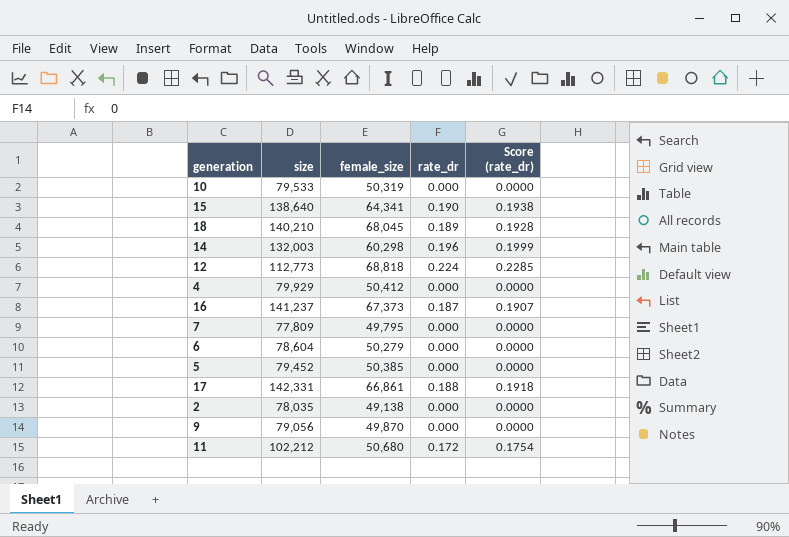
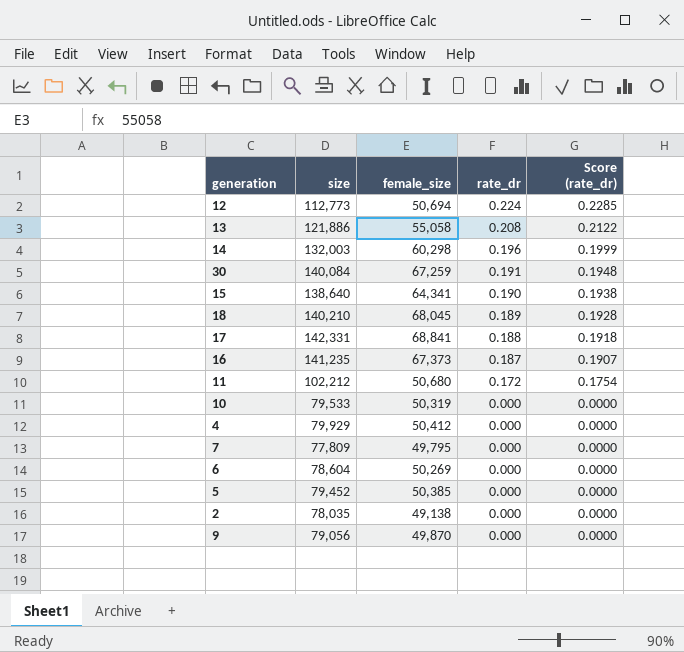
row order: none -> rate_dr descending
12 | female_size: 68,818 -> 50,694
row 13: none -> 121,886 | 55,058 | 0.208 | 0.2122
row 30: none -> 140,084 | 67,259 | 0.191 | 0.1948
17 | female_size: 66,861 -> 68,841
16 | size: 141,237 -> 141,235
6 | female_size: 50,279 -> 50,269

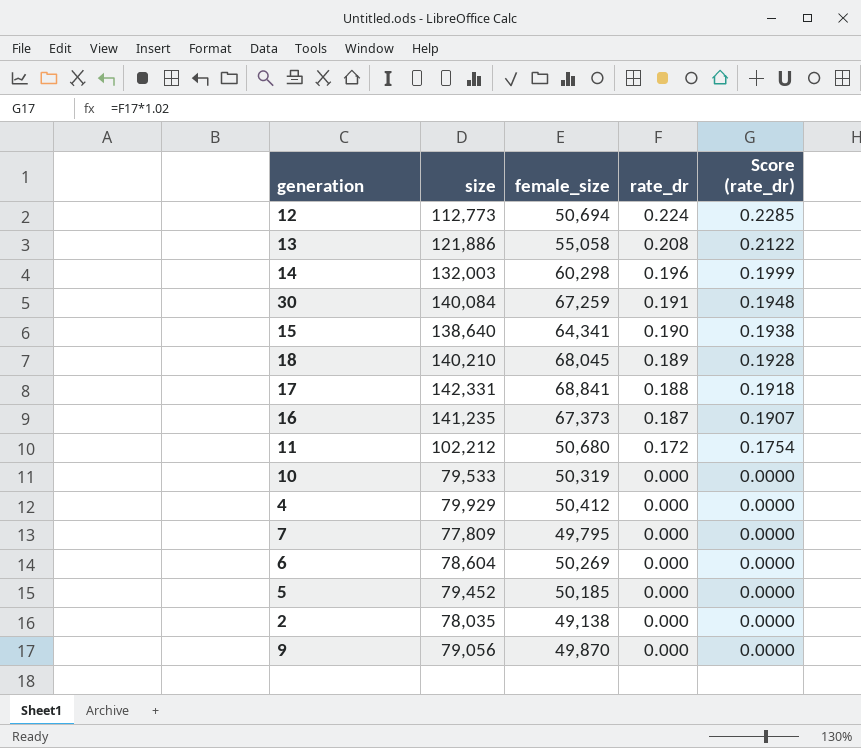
5 | female_size: 50,385 -> 50,185

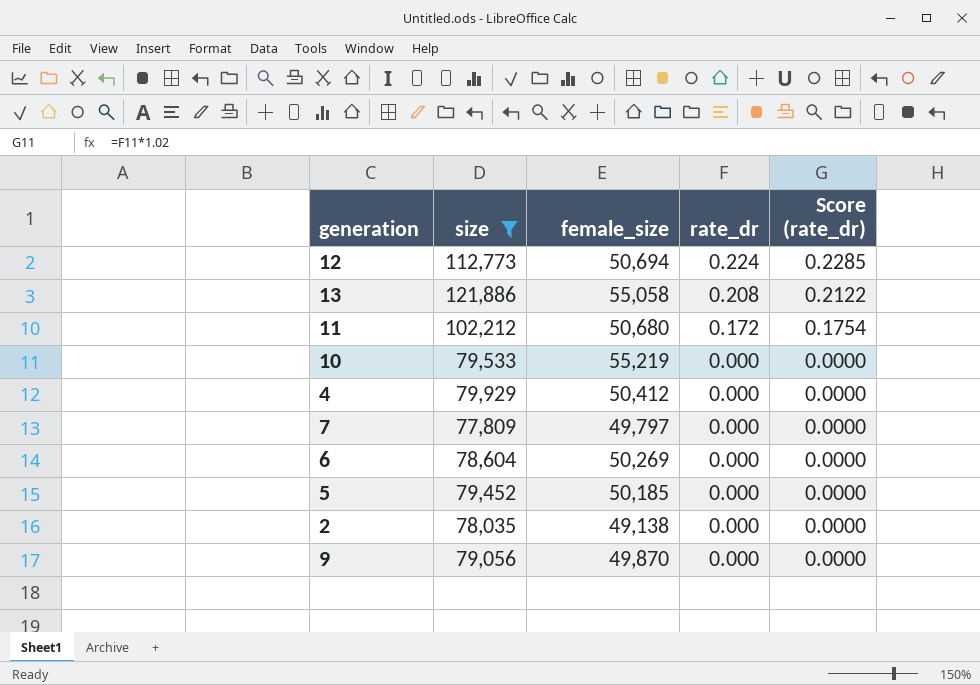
filter: none -> size <= 121,886
10 | female_size: 50,319 -> 55,219
7 | female_size: 49,795 -> 49,797

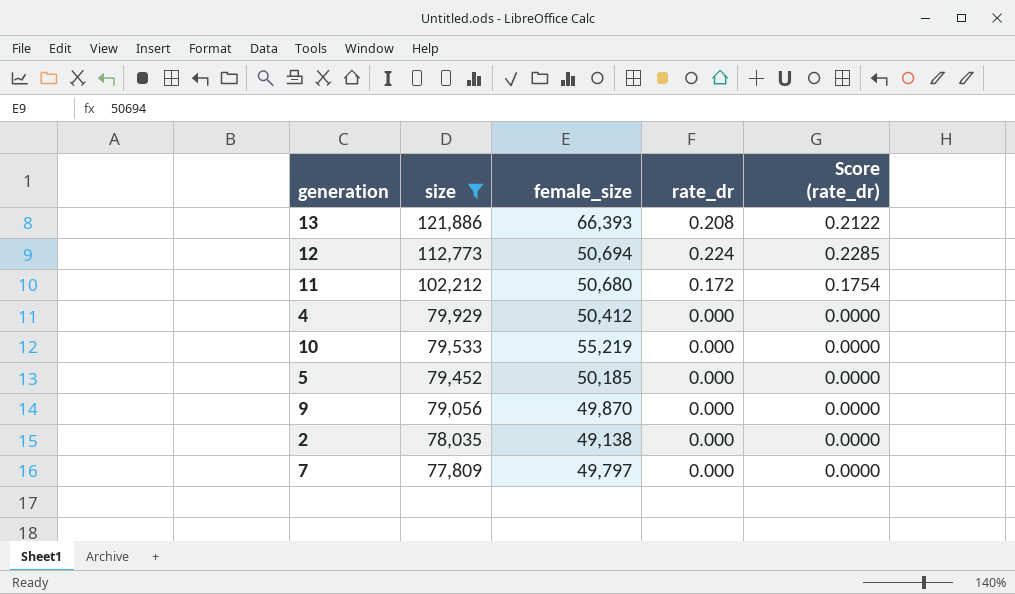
row order: rate_dr descending -> size descending
row 6: 78,604 | 50,269 | 0.000 | 0.0000 -> none
13 | female_size: 55,058 -> 66,393

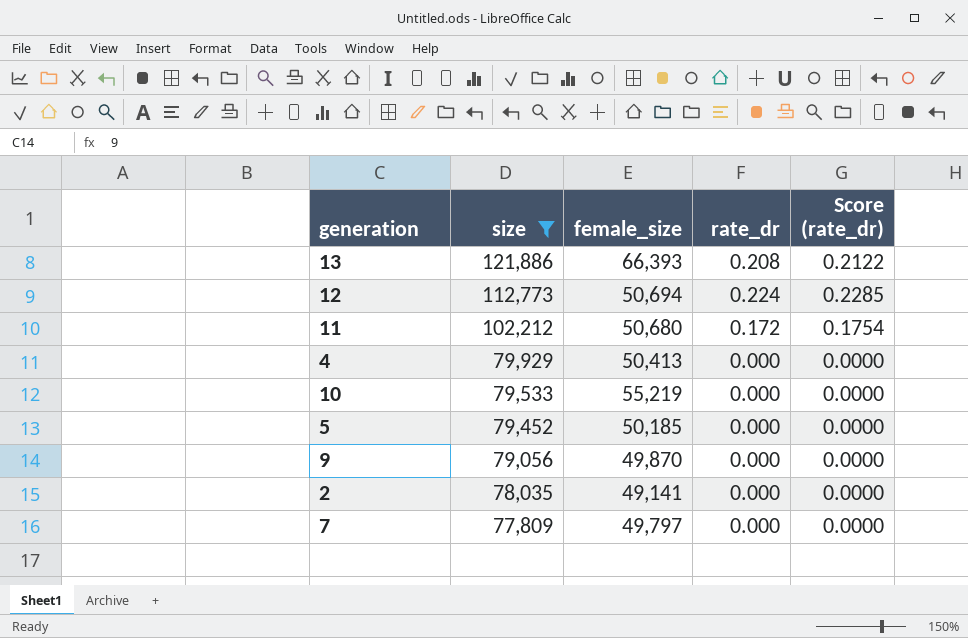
4 | female_size: 50,412 -> 50,413
2 | female_size: 49,138 -> 49,141

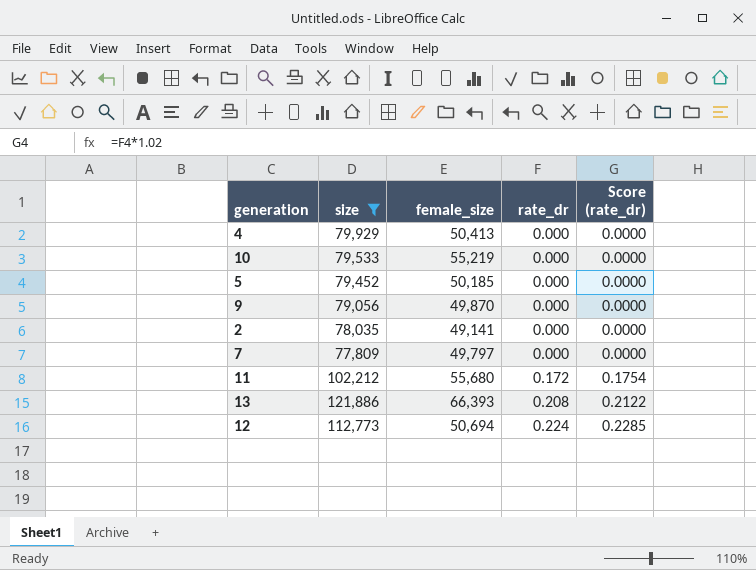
row order: size descending -> rate_dr ascending
11 | female_size: 50,680 -> 55,680

